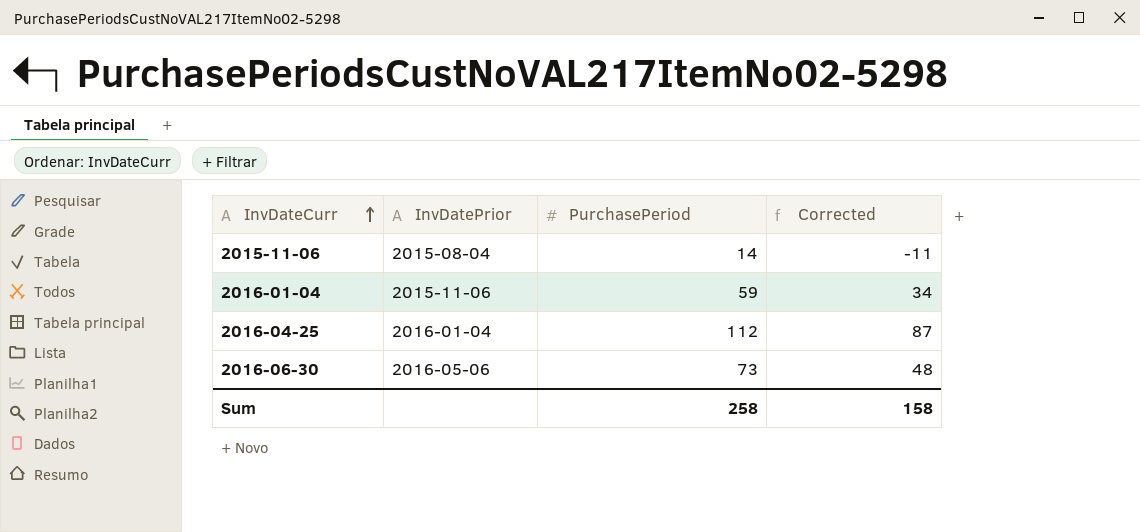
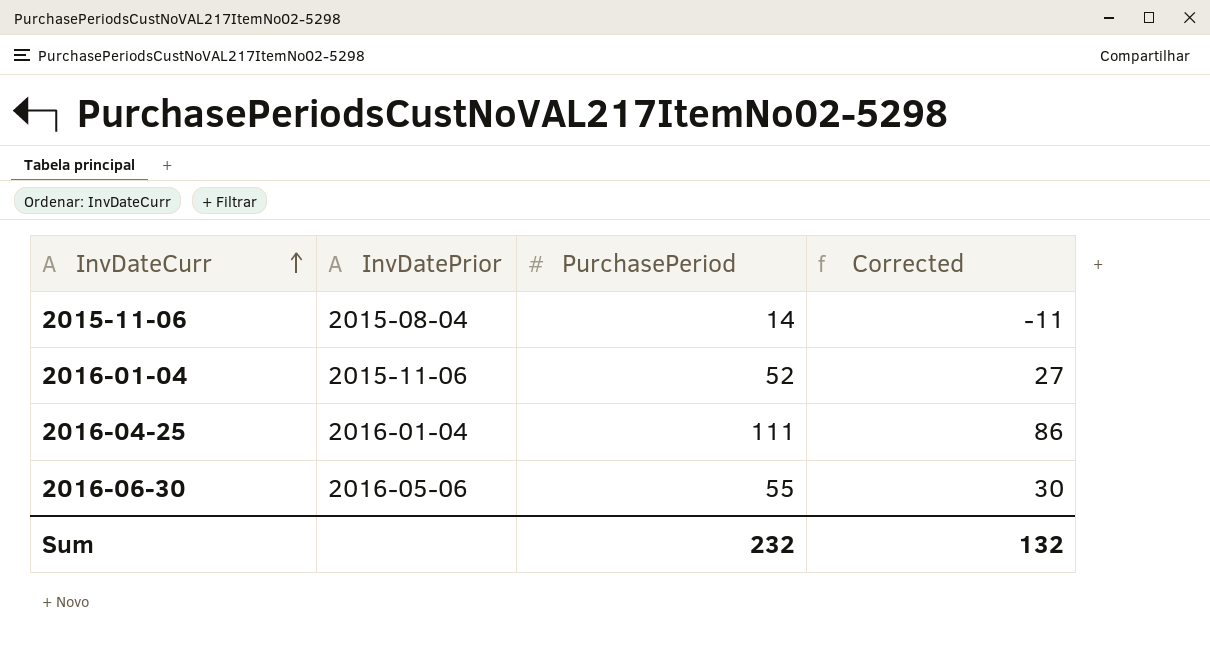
2016-01-04 | PurchasePeriod: 59 -> 52
2016-01-04 | Corrected: 34 -> 27
2016-04-25 | PurchasePeriod: 112 -> 111
2016-04-25 | Corrected: 87 -> 86
2016-06-30 | PurchasePeriod: 73 -> 55
2016-06-30 | Corrected: 48 -> 30
Sum | PurchasePeriod: 258 -> 232
Sum | Corrected: 158 -> 132

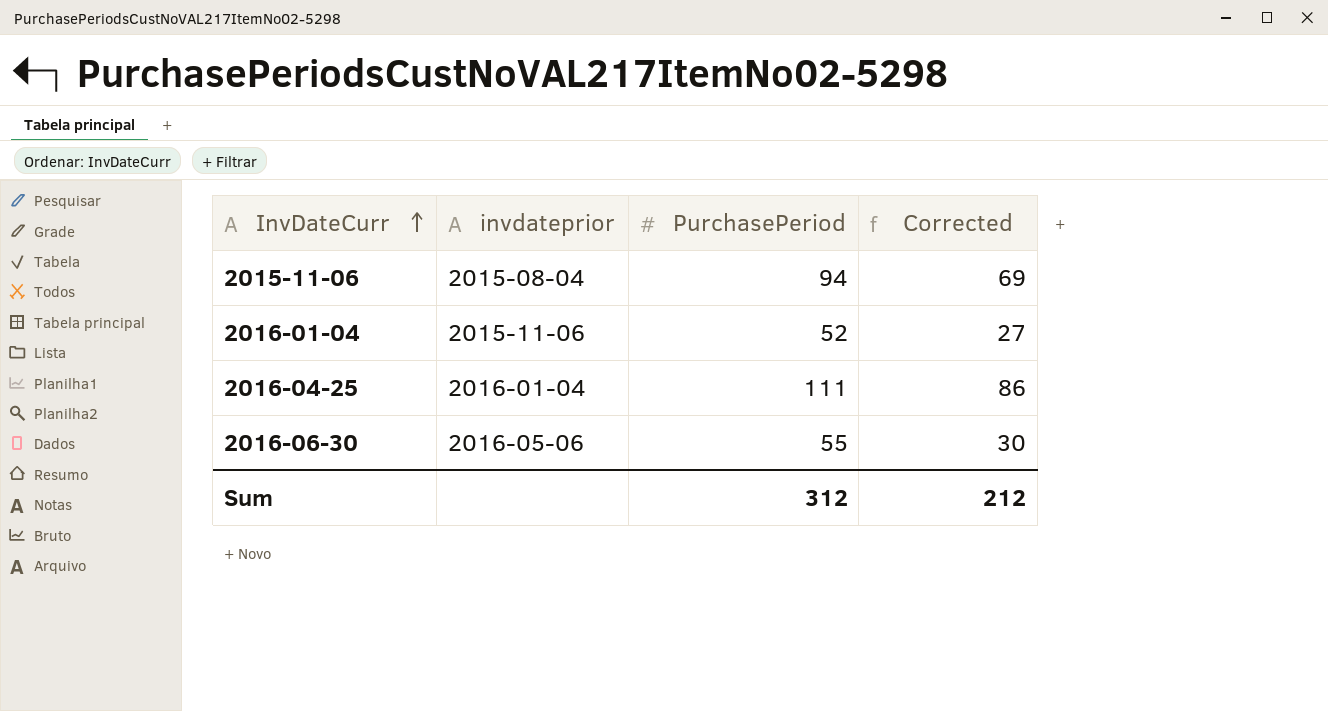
column name: InvDatePrior -> invdateprior
2015-11-06 | PurchasePeriod: 14 -> 94
2015-11-06 | Corrected: -11 -> 69
Sum | PurchasePeriod: 232 -> 312
Sum | Corrected: 132 -> 212

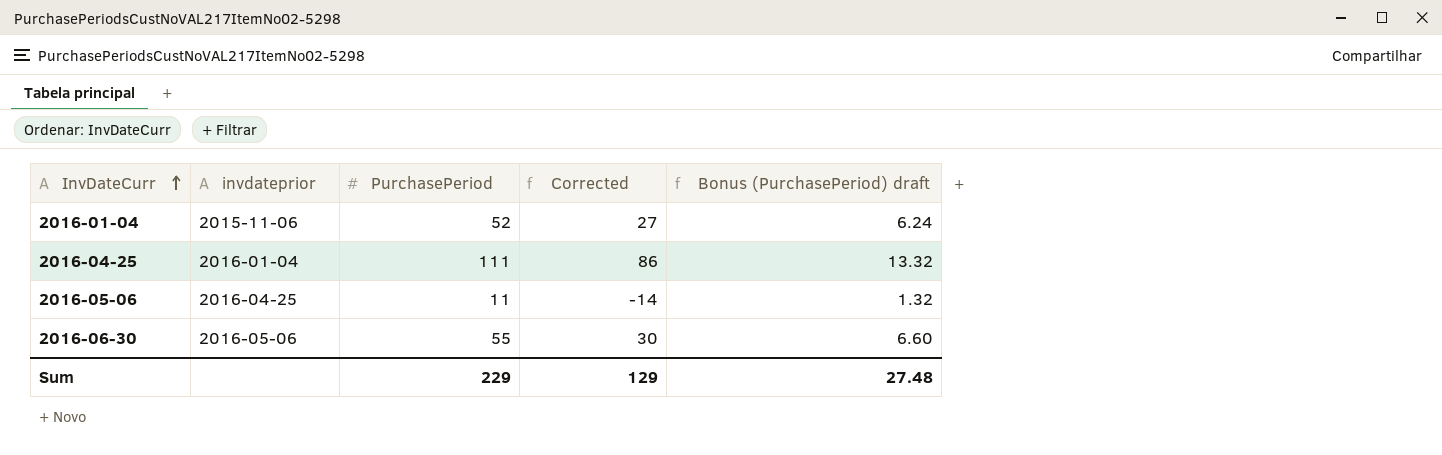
column Bonus (PurchasePeriod) draft | formula: none -> [PurchasePeriod] * 0.12
row 2015-11-06: 2015-08-04 | 94 | 69 -> none
row 2016-05-06: none -> 2016-04-25 | 11 | -14 | 1.32
Sum | PurchasePeriod: 312 -> 229
Sum | Corrected: 212 -> 129

